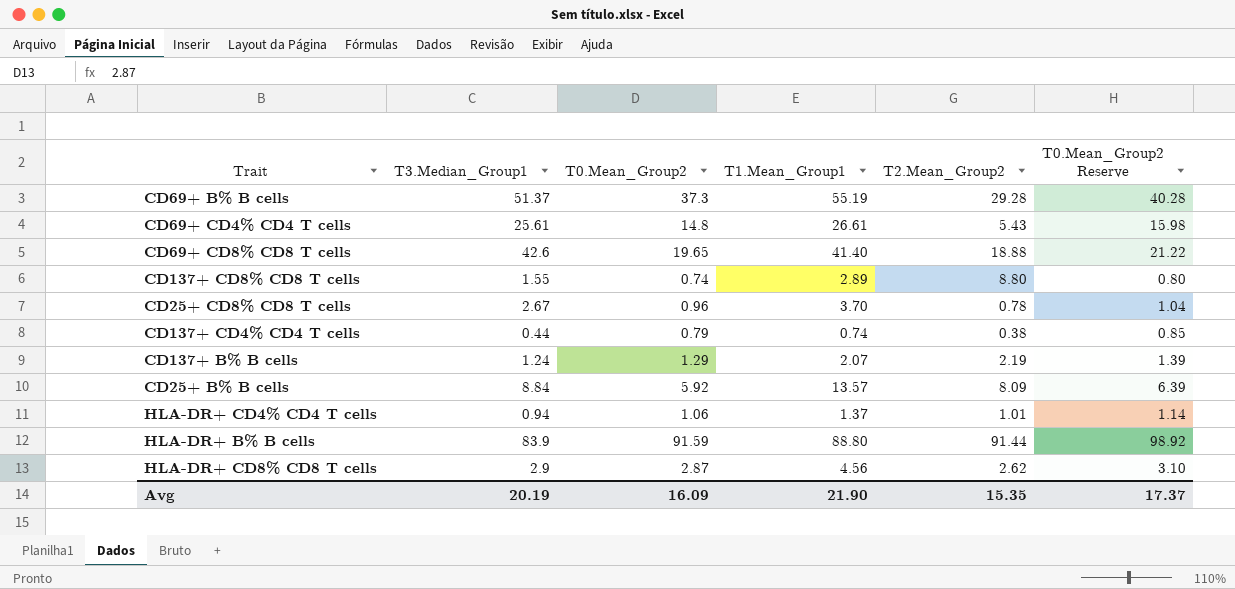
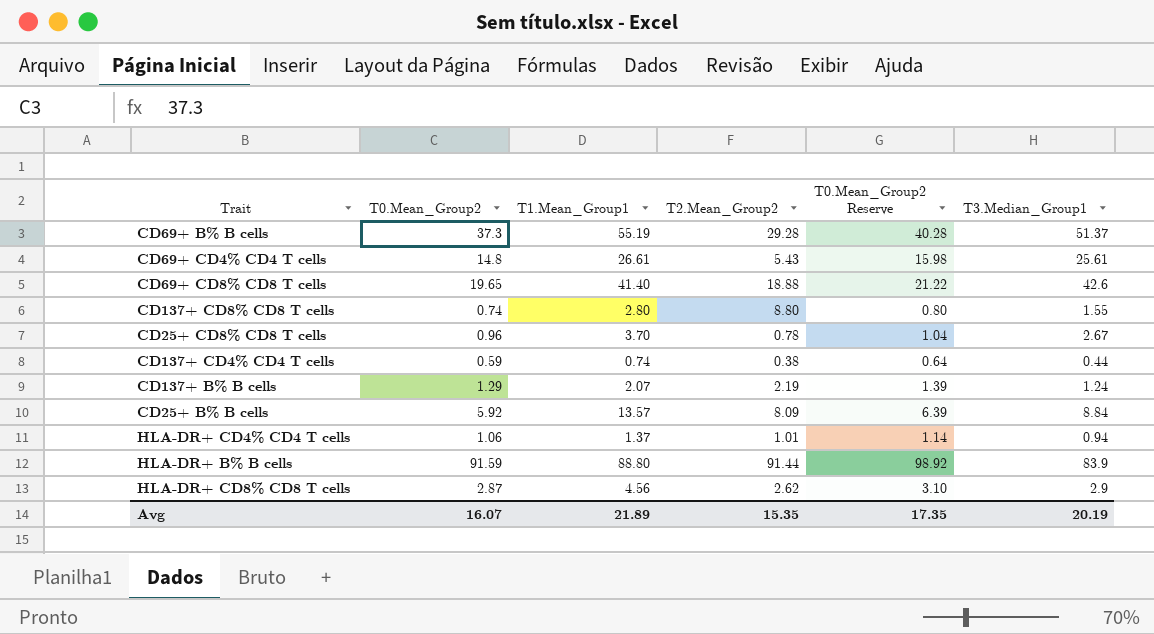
column T3.Median_Group1 | position: 2 -> 6
CD137+ CD8% CD8 T cells | T1.Mean_Group1: 2.89 -> 2.80
CD137+ CD4% CD4 T cells | T0.Mean_Group2: 0.79 -> 0.59
CD137+ CD4% CD4 T cells | T0.Mean_Group2 Reserve: 0.85 -> 0.64
Avg | T0.Mean_Group2: 16.09 -> 16.07
Avg | T1.Mean_Group1: 21.90 -> 21.89
Avg | T0.Mean_Group2 Reserve: 17.37 -> 17.35

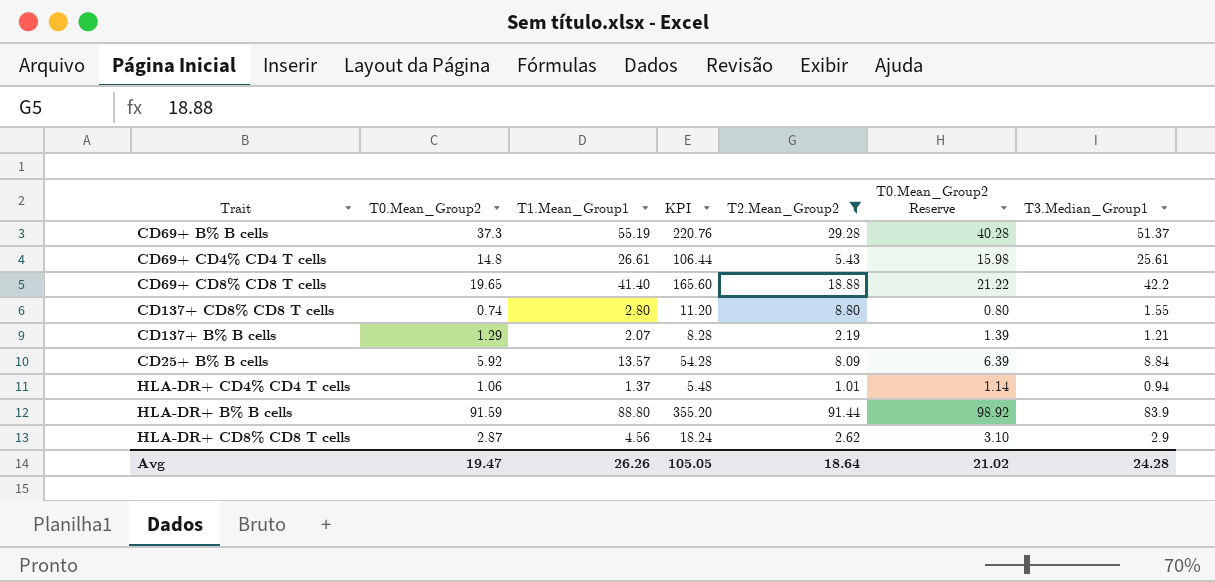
filter: none -> T2.Mean_Group2 >= 1.01
column KPI | formula: none -> [T1.Mean_Group1] * 4
CD69+ CD8% CD8 T cells | T3.Median_Group1: 42.6 -> 42.2
CD137+ B% B cells | T3.Median_Group1: 1.24 -> 1.21
Avg | T0.Mean_Group2: 16.07 -> 19.47
Avg | T1.Mean_Group1: 21.89 -> 26.26
Avg | T2.Mean_Group2: 15.35 -> 18.64
Avg | T0.Mean_Group2 Reserve: 17.35 -> 21.02
Avg | T3.Median_Group1: 20.19 -> 24.28

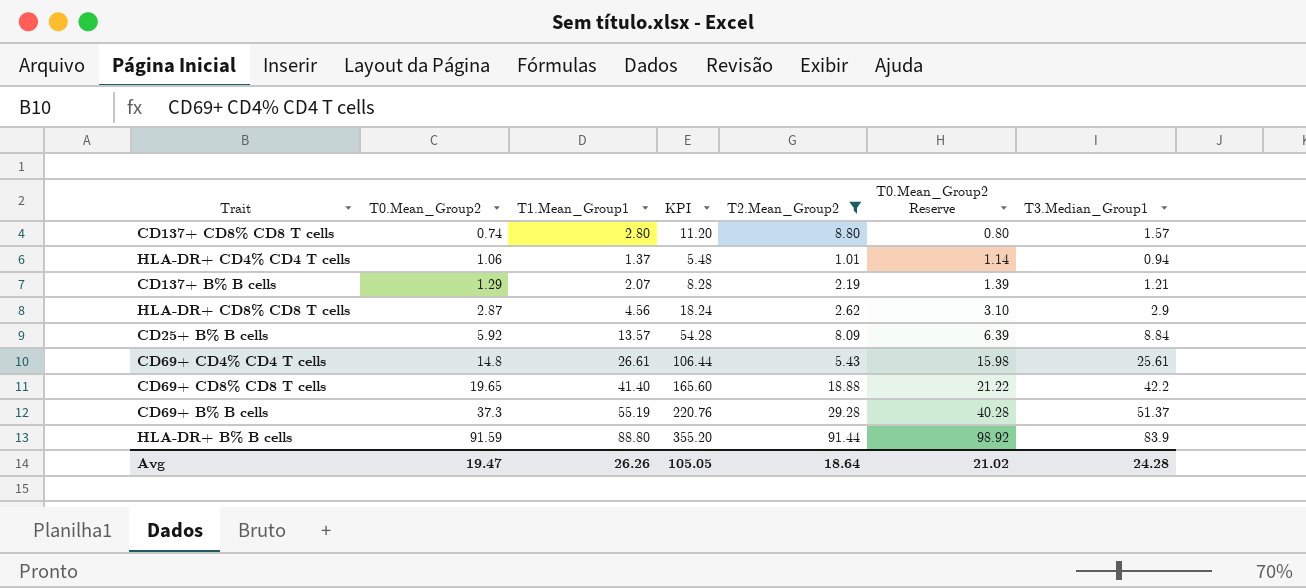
row order: none -> T0.Mean_Group2 ascending
CD137+ CD8% CD8 T cells | T3.Median_Group1: 1.55 -> 1.57

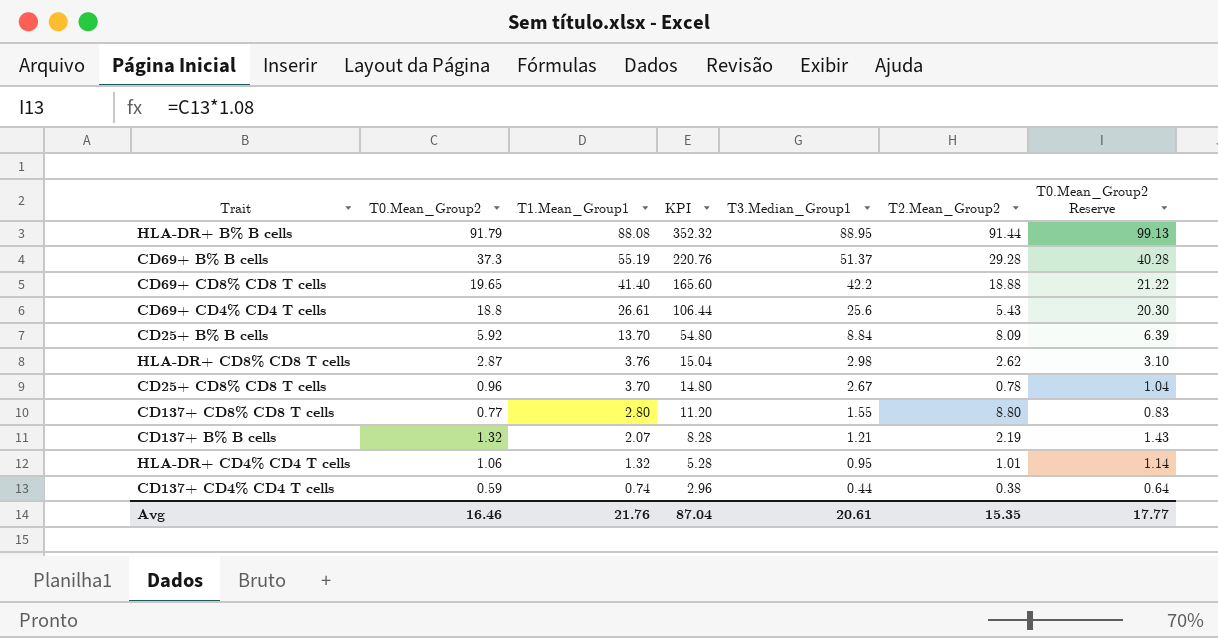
filter: T2.Mean_Group2 >= 1.01 -> none
row order: T0.Mean_Group2 ascending -> T1.Mean_Group1 descending
column T3.Median_Group1 | position: 7 -> 5
HLA-DR+ B% B cells | T0.Mean_Group2: 91.59 -> 91.79
HLA-DR+ B% B cells | T1.Mean_Group1: 88.80 -> 88.08
HLA-DR+ B% B cells | KPI: 355.20 -> 352.32
HLA-DR+ B% B cells | T3.Median_Group1: 83.9 -> 88.95
HLA-DR+ B% B cells | T0.Mean_Group2 Reserve: 98.92 -> 99.13
CD69+ CD4% CD4 T cells | T0.Mean_Group2: 14.8 -> 18.8
CD69+ CD4% CD4 T cells | T3.Median_Group1: 25.61 -> 25.6
CD69+ CD4% CD4 T cells | T0.Mean_Group2 Reserve: 15.98 -> 20.30
CD25+ B% B cells | T1.Mean_Group1: 13.57 -> 13.70
CD25+ B% B cells | KPI: 54.28 -> 54.80
HLA-DR+ CD8% CD8 T cells | T1.Mean_Group1: 4.56 -> 3.76
HLA-DR+ CD8% CD8 T cells | KPI: 18.24 -> 15.04
HLA-DR+ CD8% CD8 T cells | T3.Median_Group1: 2.9 -> 2.98
CD137+ CD8% CD8 T cells | T0.Mean_Group2: 0.74 -> 0.77
CD137+ CD8% CD8 T cells | T3.Median_Group1: 1.57 -> 1.55
CD137+ CD8% CD8 T cells | T0.Mean_Group2 Reserve: 0.80 -> 0.83
CD137+ B% B cells | T0.Mean_Group2: 1.29 -> 1.32
CD137+ B% B cells | T0.Mean_Group2 Reserve: 1.39 -> 1.43
HLA-DR+ CD4% CD4 T cells | T1.Mean_Group1: 1.37 -> 1.32
HLA-DR+ CD4% CD4 T cells | KPI: 5.48 -> 5.28
HLA-DR+ CD4% CD4 T cells | T3.Median_Group1: 0.94 -> 0.95
Avg | T0.Mean_Group2: 19.47 -> 16.46
Avg | T1.Mean_Group1: 26.26 -> 21.76
Avg | KPI: 105.05 -> 87.04
Avg | T3.Median_Group1: 24.28 -> 20.61
Avg | T2.Mean_Group2: 18.64 -> 15.35
Avg | T0.Mean_Group2 Reserve: 21.02 -> 17.77

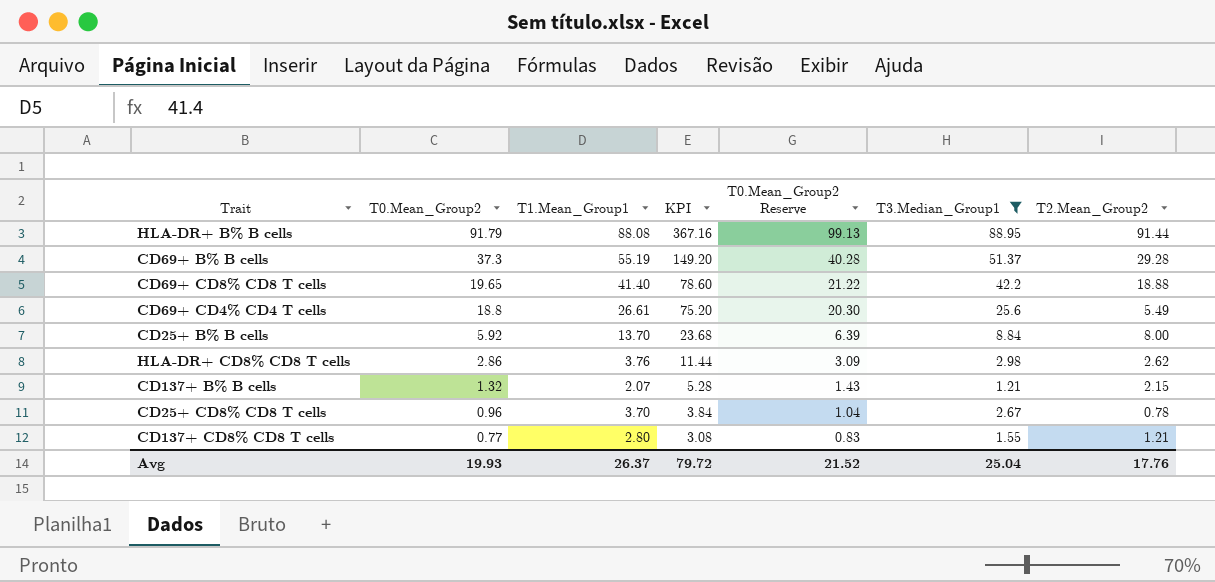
filter: none -> T3.Median_Group1 >= 1.21
row order: T1.Mean_Group1 descending -> T0.Mean_Group2 descending
column KPI | formula: [T1.Mean_Group1] * 4 -> [T0.Mean_Group2] * 4
column T0.Mean_Group2 Reserve | position: 7 -> 5
CD69+ CD4% CD4 T cells | T2.Mean_Group2: 5.43 -> 5.49
CD25+ B% B cells | T2.Mean_Group2: 8.09 -> 8.00
HLA-DR+ CD8% CD8 T cells | T0.Mean_Group2: 2.87 -> 2.86
HLA-DR+ CD8% CD8 T cells | T0.Mean_Group2 Reserve: 3.10 -> 3.09
CD137+ B% B cells | T2.Mean_Group2: 2.19 -> 2.15
CD137+ CD8% CD8 T cells | T2.Mean_Group2: 8.80 -> 1.21
Avg | T0.Mean_Group2: 16.46 -> 19.93
Avg | T1.Mean_Group1: 21.76 -> 26.37
Avg | KPI: 87.04 -> 79.72
Avg | T0.Mean_Group2 Reserve: 17.77 -> 21.52
Avg | T3.Median_Group1: 20.61 -> 25.04
Avg | T2.Mean_Group2: 15.35 -> 17.76

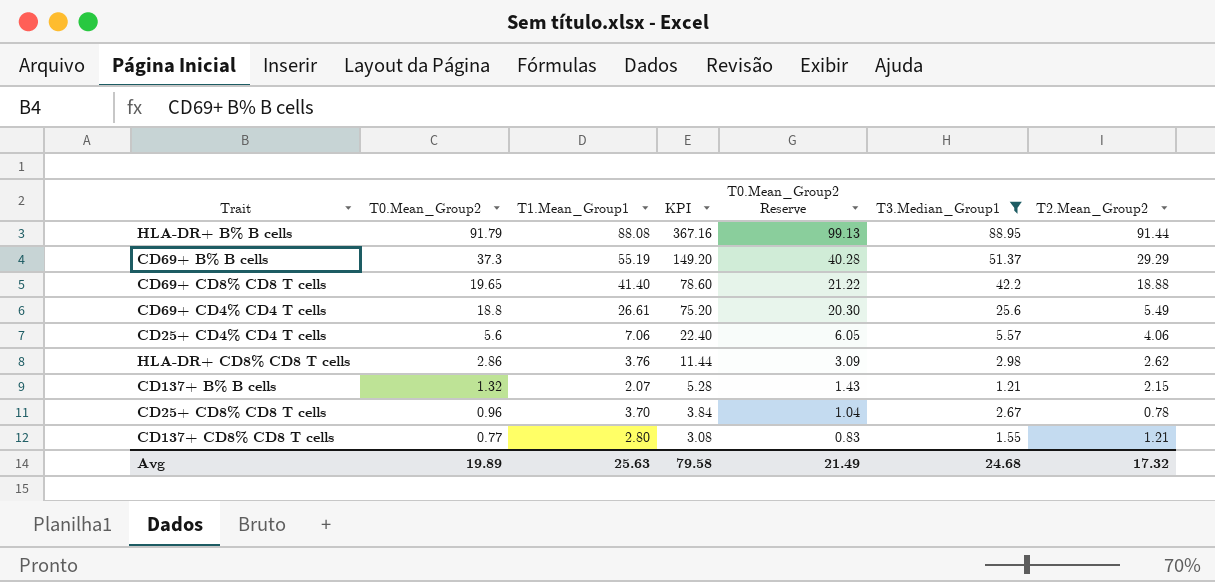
row CD25+ B% B cells: 5.92 | 13.70 | 23.68 | 6.39 | 8.84 | 8.00 -> none
CD69+ B% B cells | T2.Mean_Group2: 29.28 -> 29.29
row CD25+ CD4% CD4 T cells: none -> 5.6 | 7.06 | 22.40 | 6.05 | 5.57 | 4.06
Avg | T0.Mean_Group2: 19.93 -> 19.89
Avg | T1.Mean_Group1: 26.37 -> 25.63
Avg | KPI: 79.72 -> 79.58
Avg | T0.Mean_Group2 Reserve: 21.52 -> 21.49
Avg | T3.Median_Group1: 25.04 -> 24.68
Avg | T2.Mean_Group2: 17.76 -> 17.32

